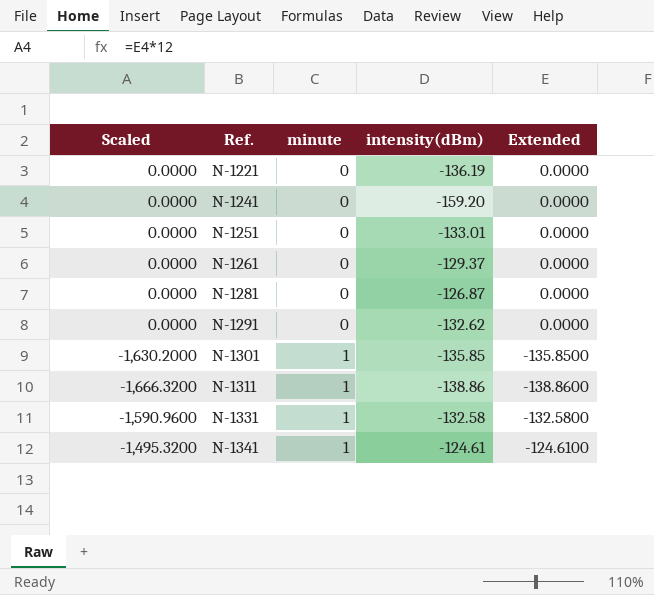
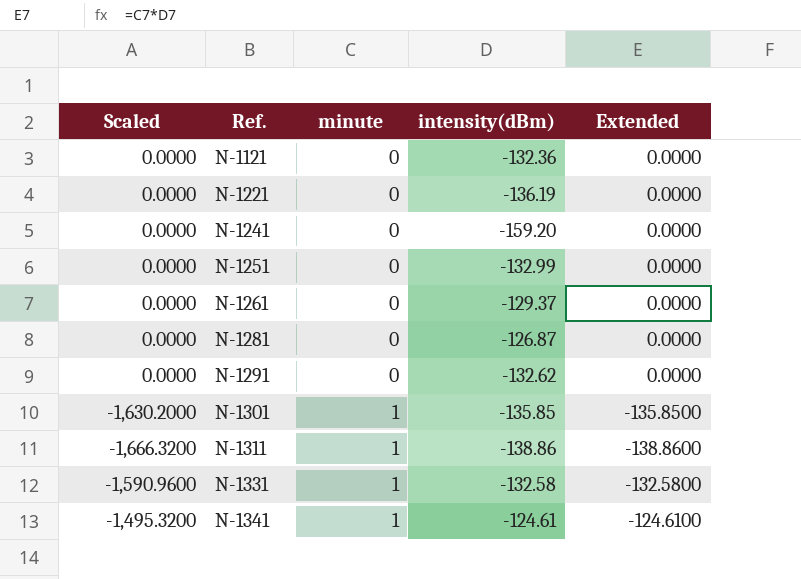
row N-1121: none -> 0.0000 | 0 | -132.36 | 0.0000
N-1251 | intensity(dBm): -133.01 -> -132.99

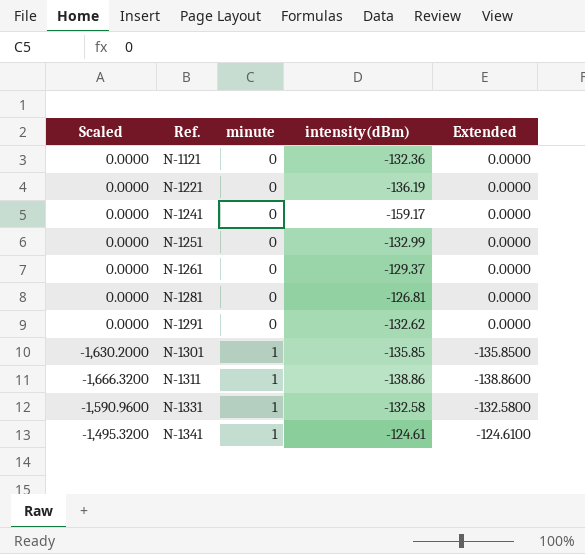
N-1241 | intensity(dBm): -159.20 -> -159.17
N-1281 | intensity(dBm): -126.87 -> -126.81

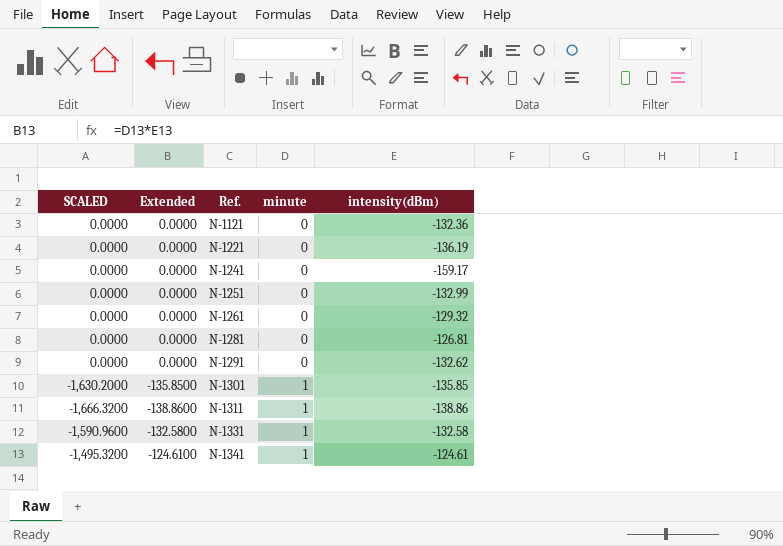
column name: Scaled -> SCALED
column Extended | position: 5 -> 2
N-1261 | intensity(dBm): -129.37 -> -129.32

